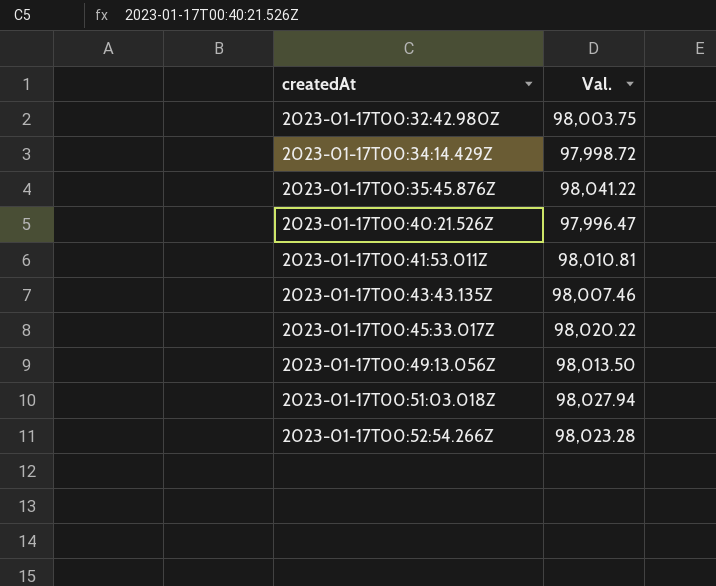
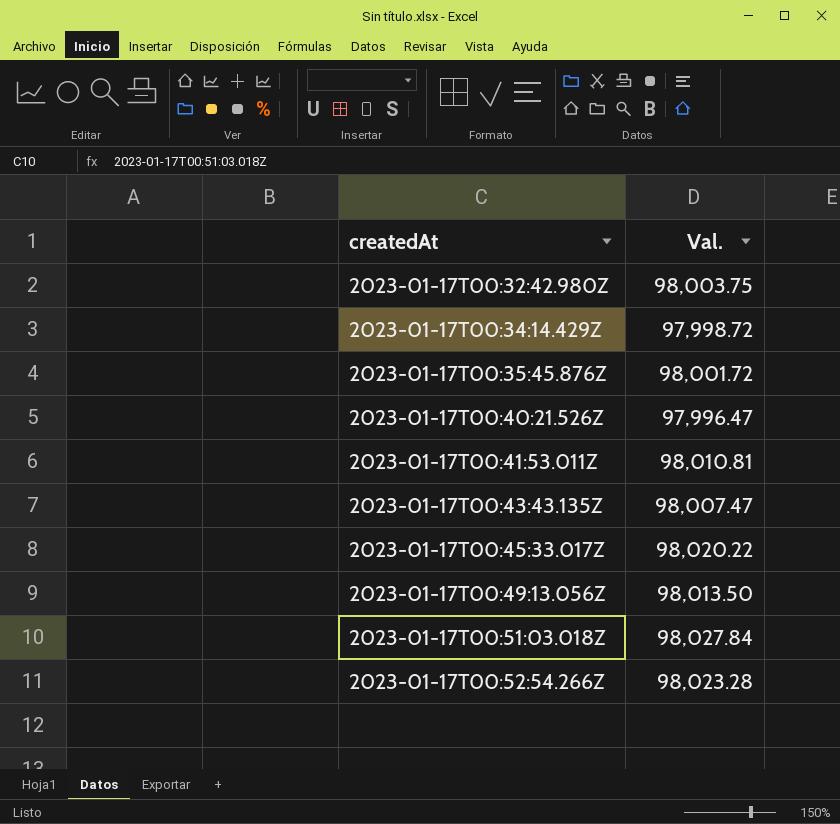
2023-01-17T00:35:45.876Z | Val.: 98,041.22 -> 98,001.72
2023-01-17T00:43:43.135Z | Val.: 98,007.46 -> 98,007.47
2023-01-17T00:51:03.018Z | Val.: 98,027.94 -> 98,027.84

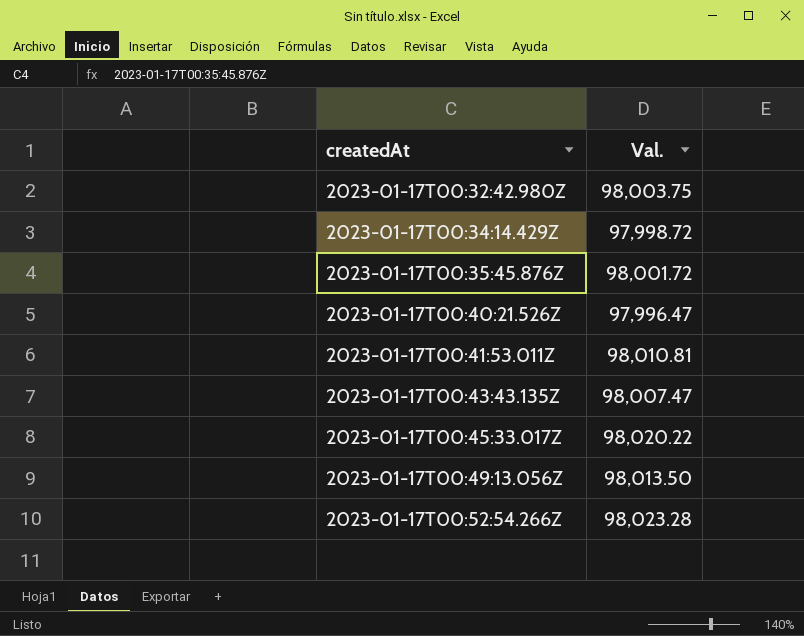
row 2023-01-17T00:51:03.018Z: 98,027.84 -> none

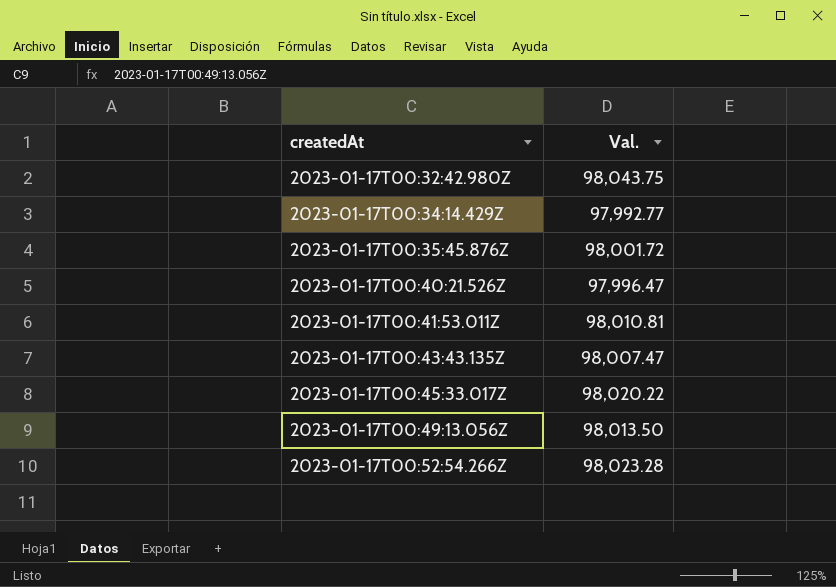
2023-01-17T00:32:42.980Z | Val.: 98,003.75 -> 98,043.75
2023-01-17T00:34:14.429Z | Val.: 97,998.72 -> 97,992.77

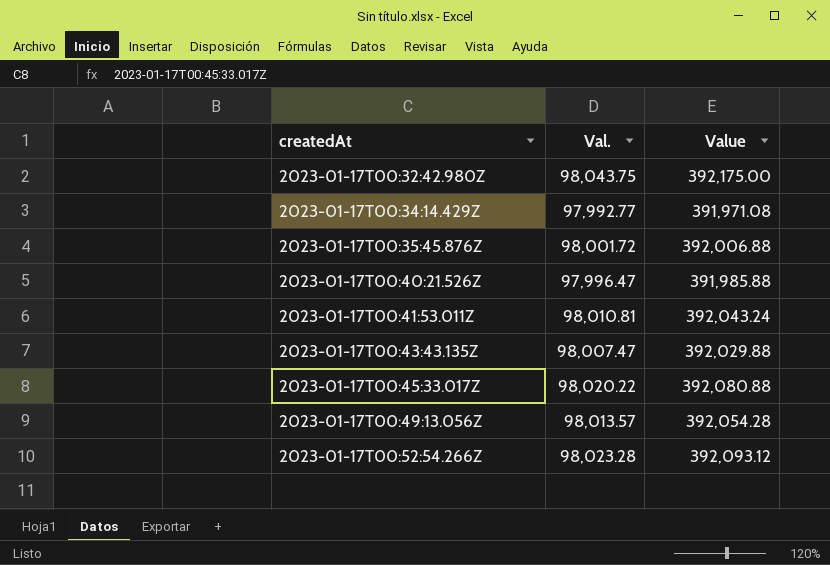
column Value | formula: none -> [Val.] * 4
2023-01-17T00:49:13.056Z | Val.: 98,013.50 -> 98,013.57

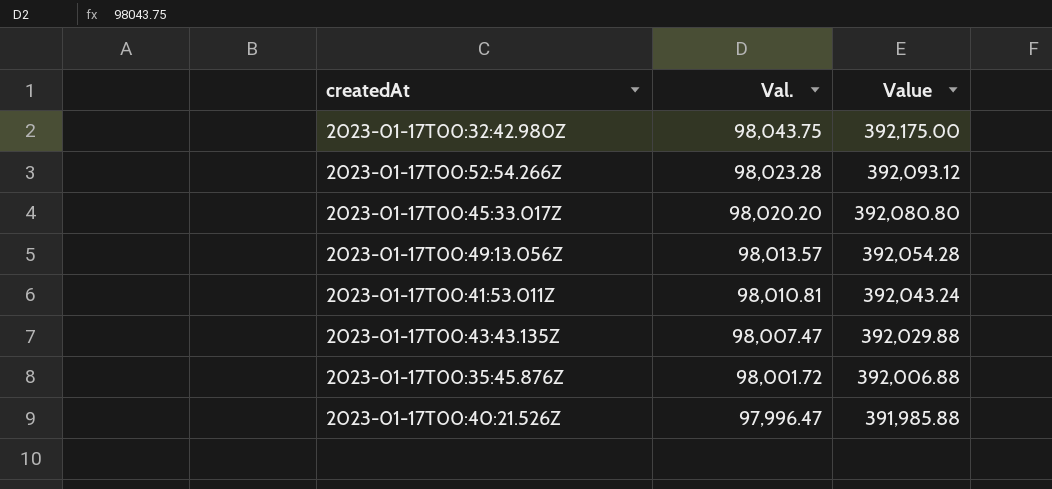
row order: createdAt ascending -> Val. descending
row 2023-01-17T00:34:14.429Z: 97,992.77 | 391,971.08 -> none
2023-01-17T00:45:33.017Z | Val.: 98,020.22 -> 98,020.20
2023-01-17T00:45:33.017Z | Value: 392,080.88 -> 392,080.80

